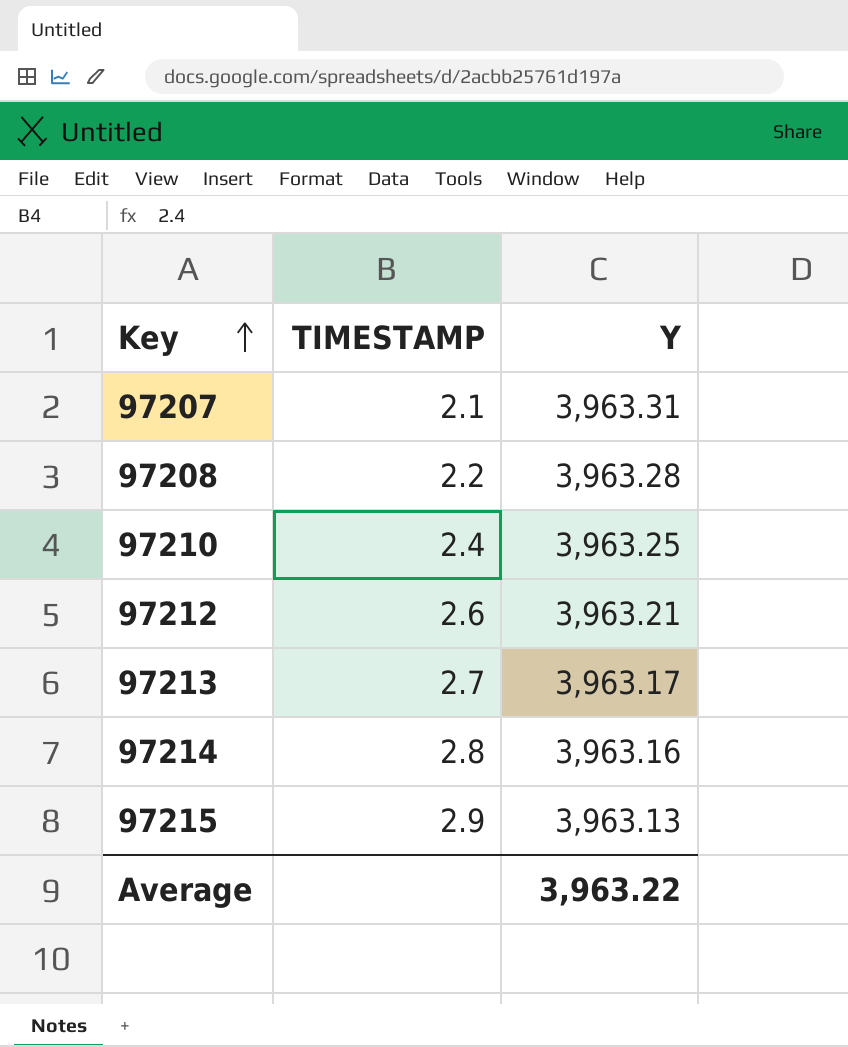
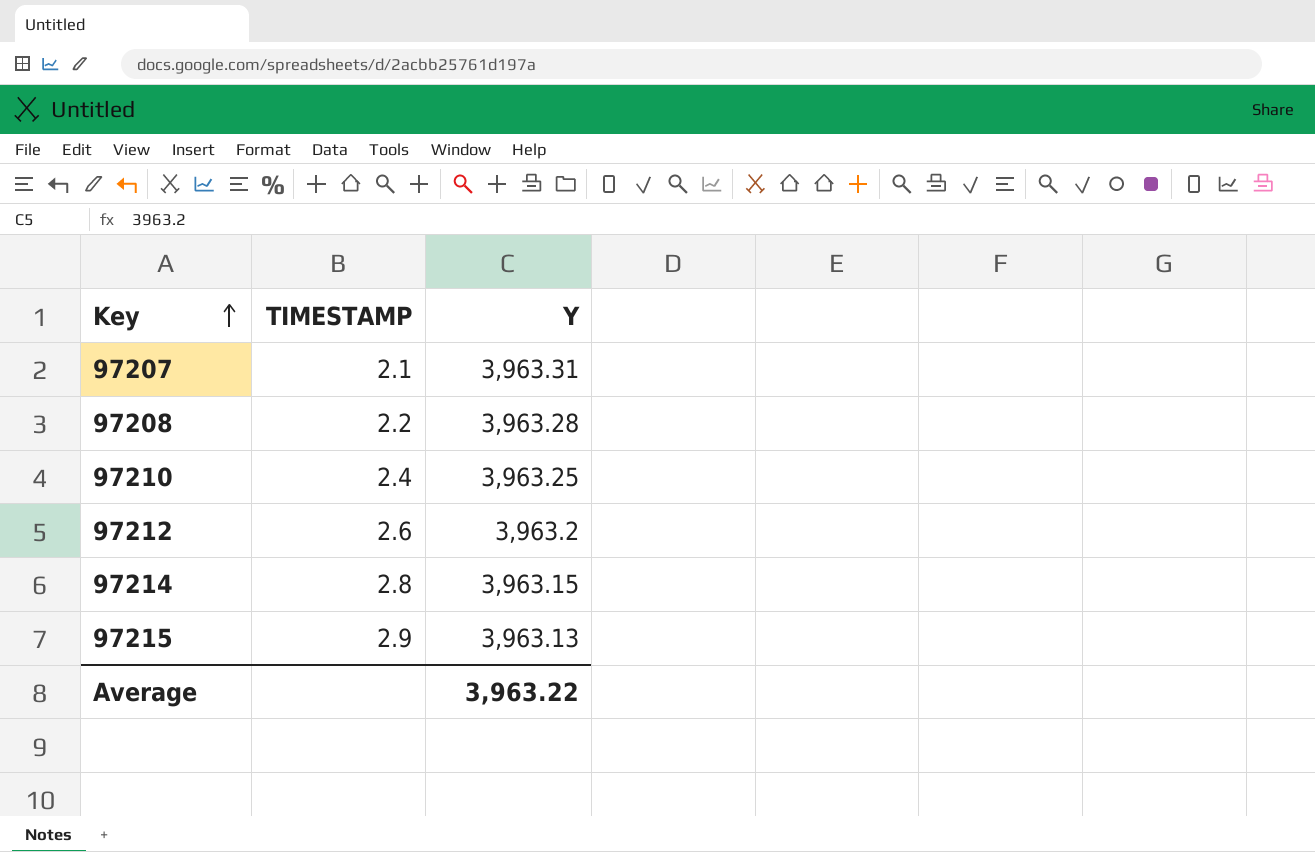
row 97213: 2.7 | 3,963.17 -> none
97212 | Y: 3,963.21 -> 3,963.2
97214 | Y: 3,963.16 -> 3,963.15

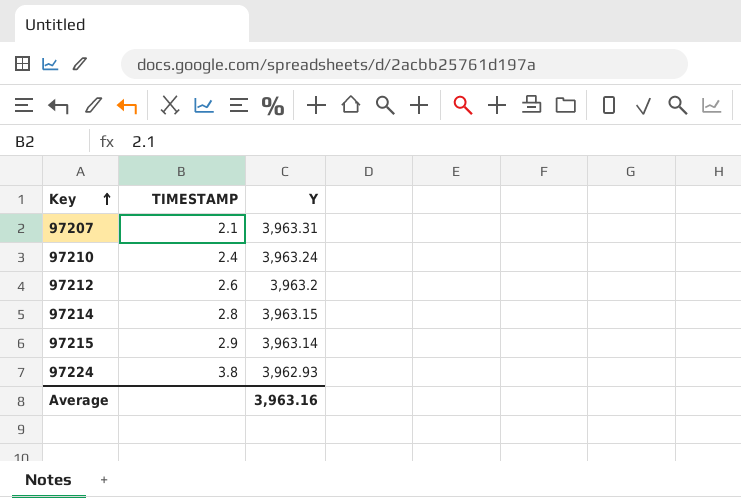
row 97208: 2.2 | 3,963.28 -> none
97210 | Y: 3,963.25 -> 3,963.24
97215 | Y: 3,963.13 -> 3,963.14
row 97224: none -> 3.8 | 3,962.93
Average | Y: 3,963.22 -> 3,963.16

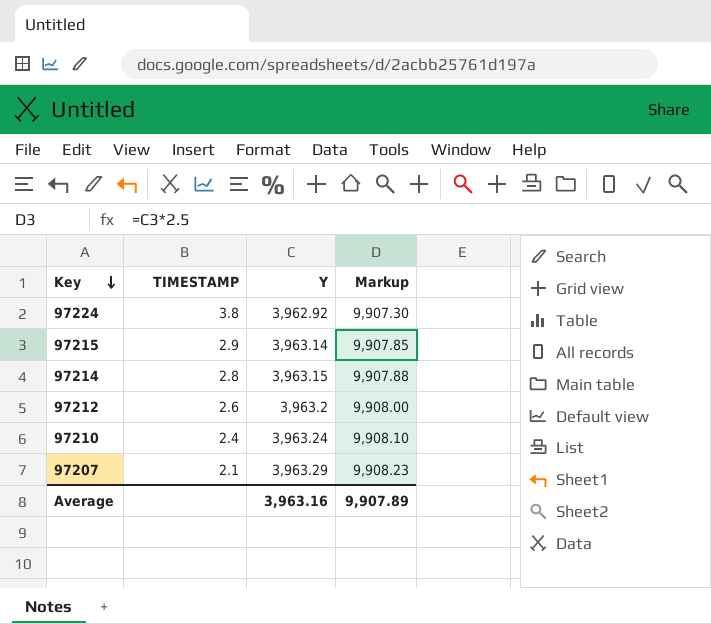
row order: Key ascending -> Key descending
column Markup | formula: none -> [Y] * 2.5
97224 | Y: 3,962.93 -> 3,962.92
97207 | Y: 3,963.31 -> 3,963.29

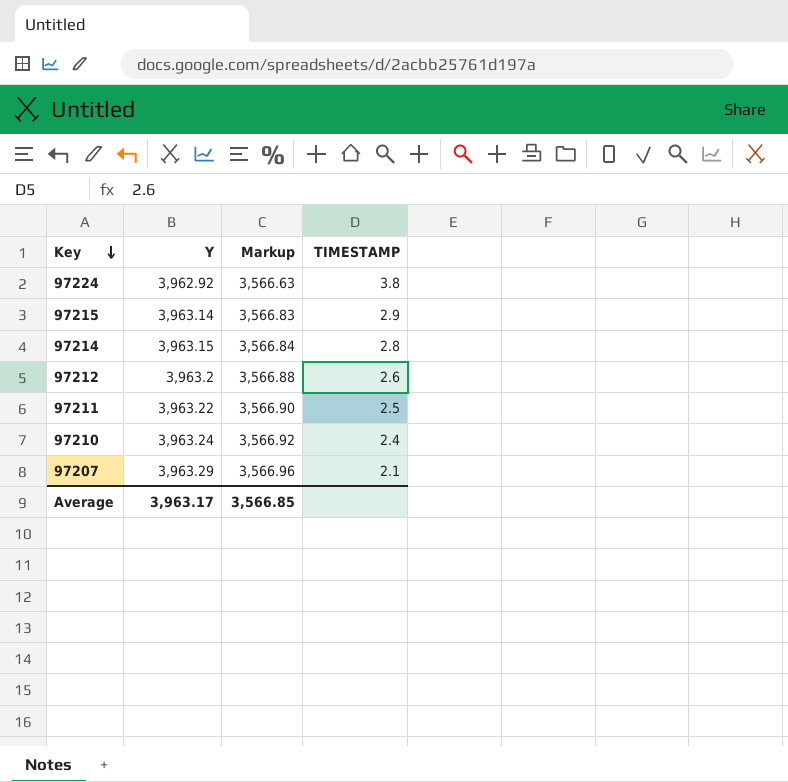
column Markup | formula: [Y] * 2.5 -> [Y] * 0.9
column TIMESTAMP | position: 2 -> 4
row 97211: none -> 3,963.22 | 3,566.90 | 2.5
Average | Y: 3,963.16 -> 3,963.17
Average | Markup: 9,907.89 -> 3,566.85

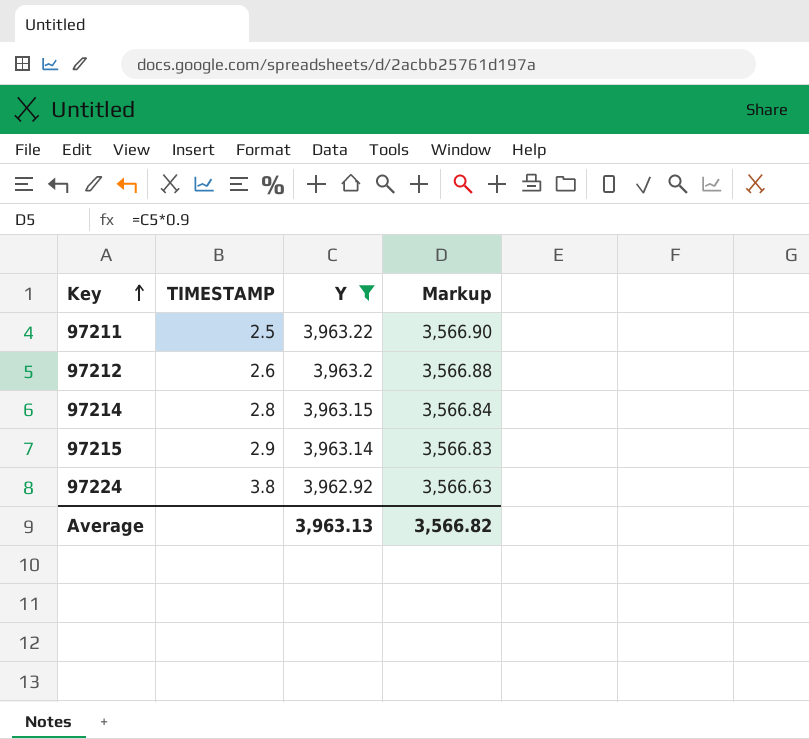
filter: none -> Y <= 3,963.22
row order: Key descending -> Key ascending
column TIMESTAMP | position: 4 -> 2
Average | Y: 3,963.17 -> 3,963.13
Average | Markup: 3,566.85 -> 3,566.82

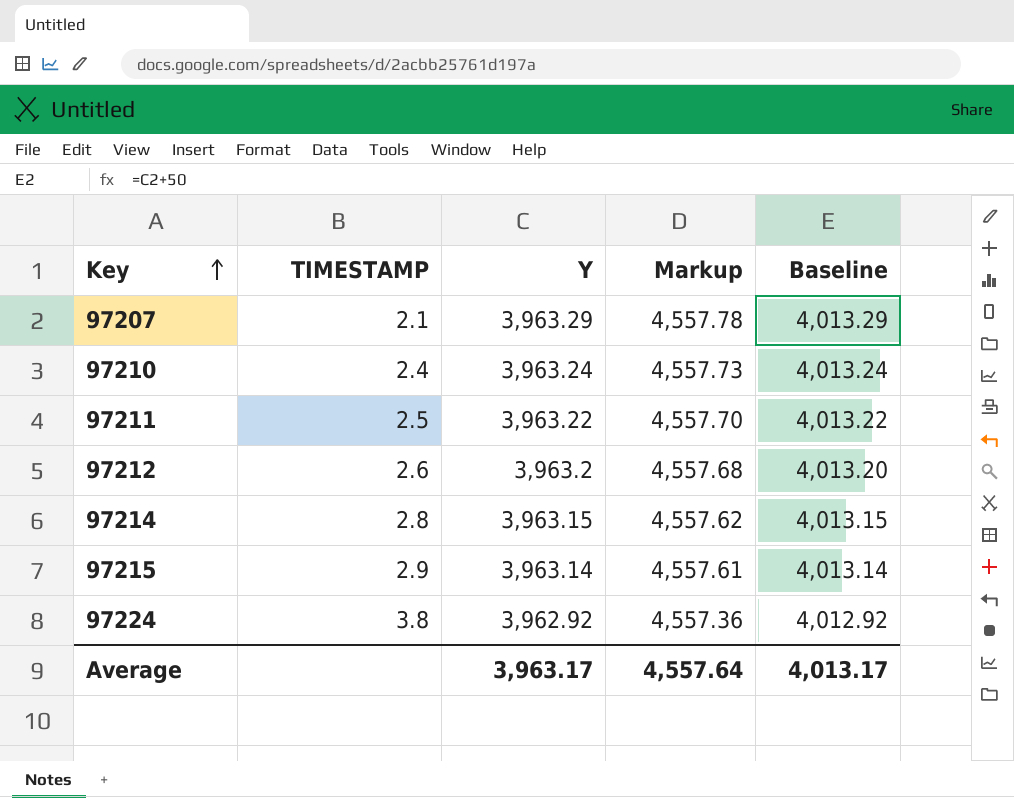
filter: Y <= 3,963.22 -> none
column Markup | formula: [Y] * 0.9 -> [Y] * 1.15
column Baseline | formula: none -> [Y] + 50
Average | Y: 3,963.13 -> 3,963.17
Average | Markup: 3,566.82 -> 4,557.64

